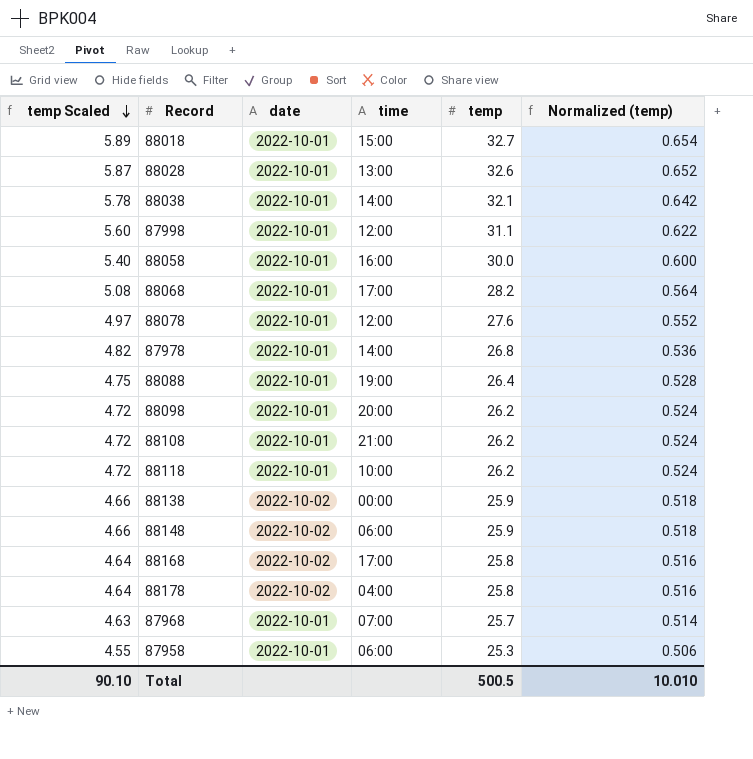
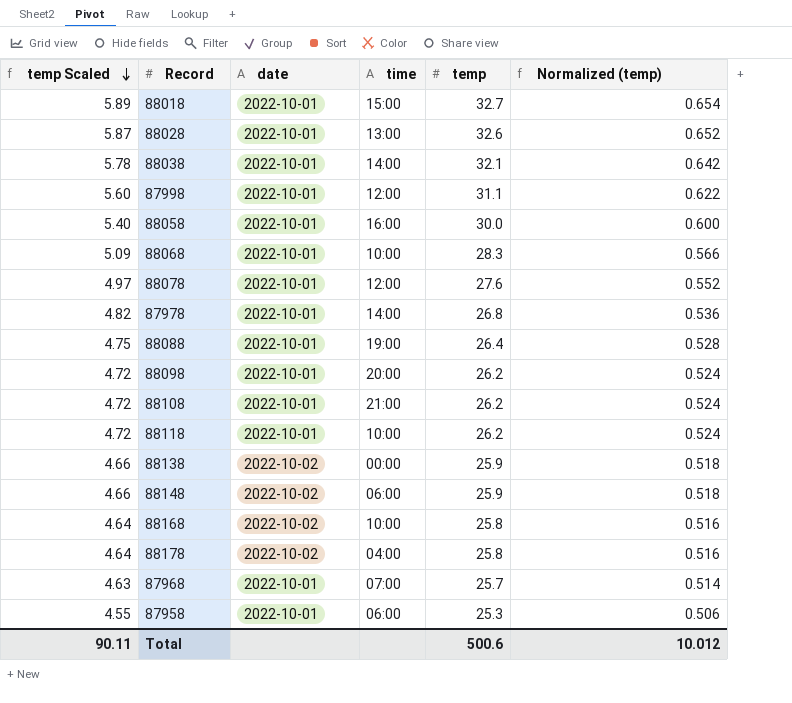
88068 | temp Scaled: 5.08 -> 5.09
88068 | time: 17:00 -> 10:00
88068 | temp: 28.2 -> 28.3
88068 | Normalized (temp): 0.564 -> 0.566
88168 | time: 17:00 -> 10:00
Total | temp Scaled: 90.10 -> 90.11
Total | temp: 500.5 -> 500.6
Total | Normalized (temp): 10.010 -> 10.012

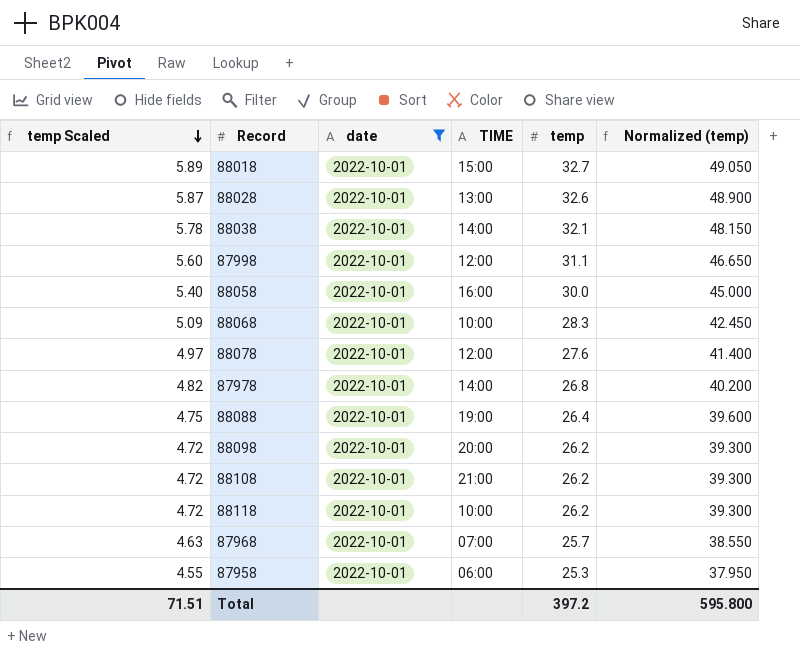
filter: none -> date = 2022-10-01
column name: time -> TIME
column Normalized (temp) | formula: [temp] * 0.02 -> [temp] * 1.5
Total | temp Scaled: 90.11 -> 71.51
Total | temp: 500.6 -> 397.2
Total | Normalized (temp): 10.012 -> 595.800

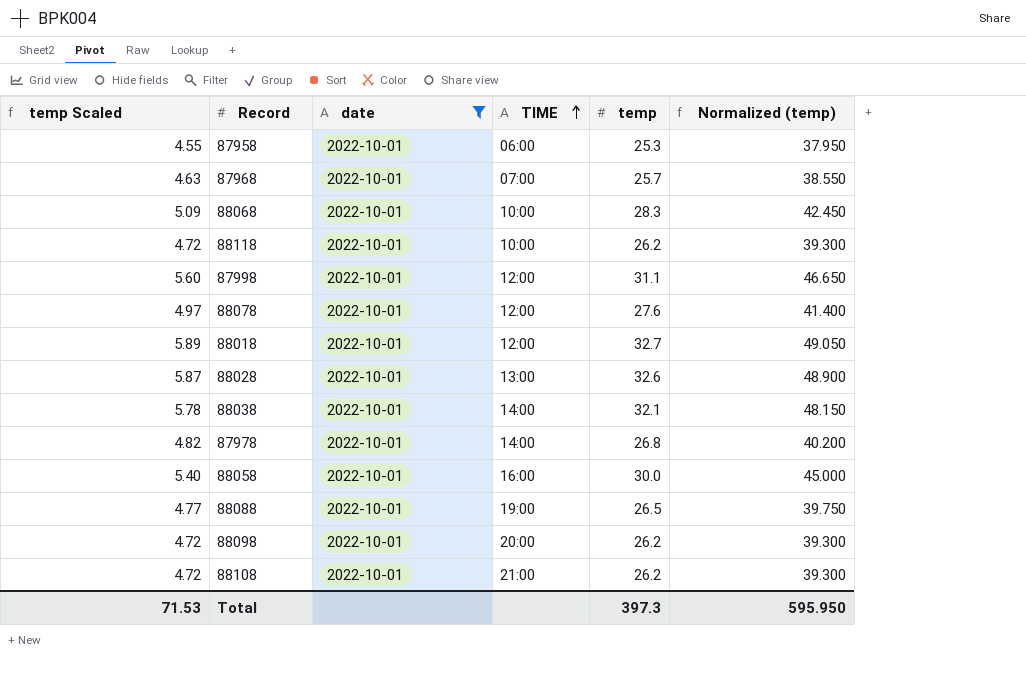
row order: temp Scaled descending -> TIME ascending
88018 | TIME: 15:00 -> 12:00
88088 | temp Scaled: 4.75 -> 4.77
88088 | temp: 26.4 -> 26.5
88088 | Normalized (temp): 39.600 -> 39.750
Total | temp Scaled: 71.51 -> 71.53
Total | temp: 397.2 -> 397.3
Total | Normalized (temp): 595.800 -> 595.950

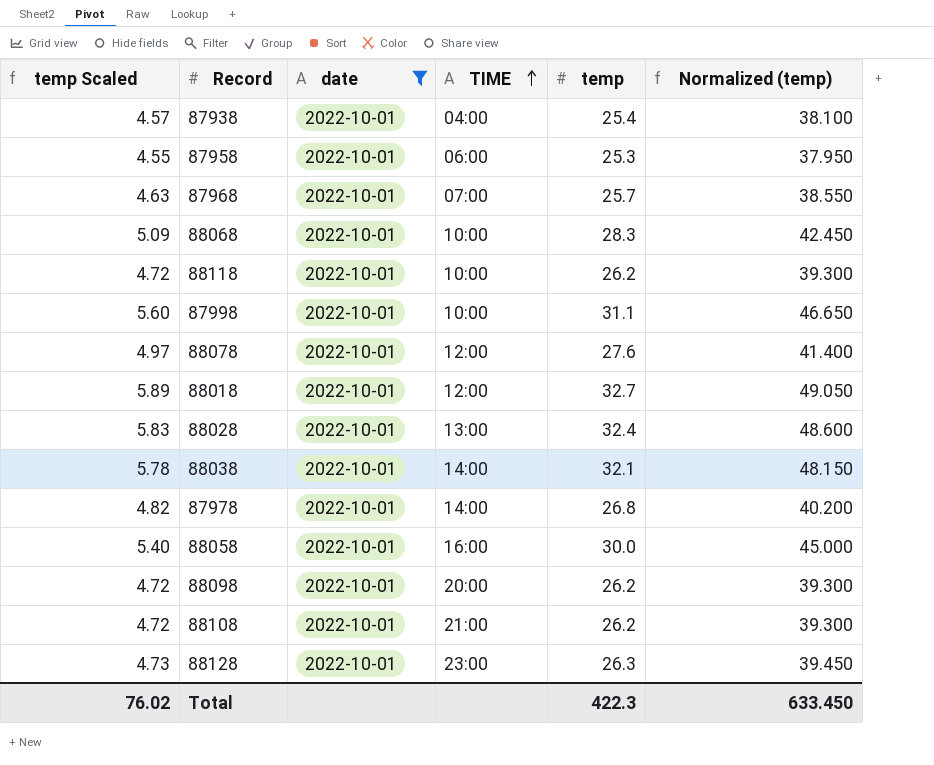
row 88088: 4.77 | 2022-10-01 | 19:00 | 26.5 | 39.750 -> none
row 87938: none -> 4.57 | 2022-10-01 | 04:00 | 25.4 | 38.100
87998 | TIME: 12:00 -> 10:00
88028 | temp Scaled: 5.87 -> 5.83
88028 | temp: 32.6 -> 32.4
88028 | Normalized (temp): 48.900 -> 48.600
row 88128: none -> 4.73 | 2022-10-01 | 23:00 | 26.3 | 39.450
Total | temp Scaled: 71.53 -> 76.02
Total | temp: 397.3 -> 422.3
Total | Normalized (temp): 595.950 -> 633.450

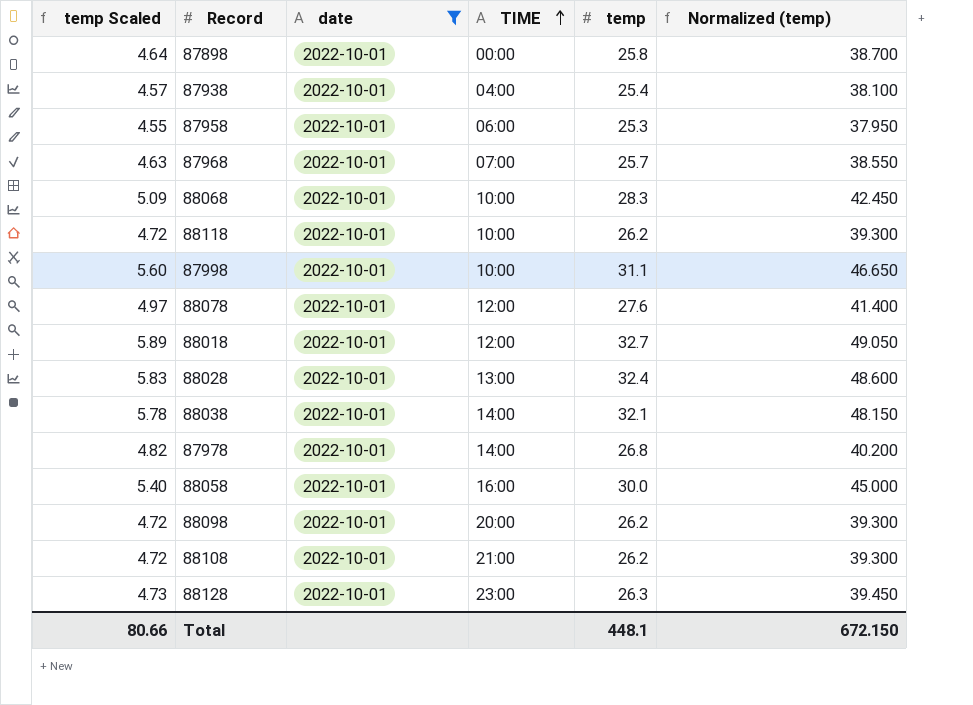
row 87898: none -> 4.64 | 2022-10-01 | 00:00 | 25.8 | 38.700
Total | temp Scaled: 76.02 -> 80.66
Total | temp: 422.3 -> 448.1
Total | Normalized (temp): 633.450 -> 672.150

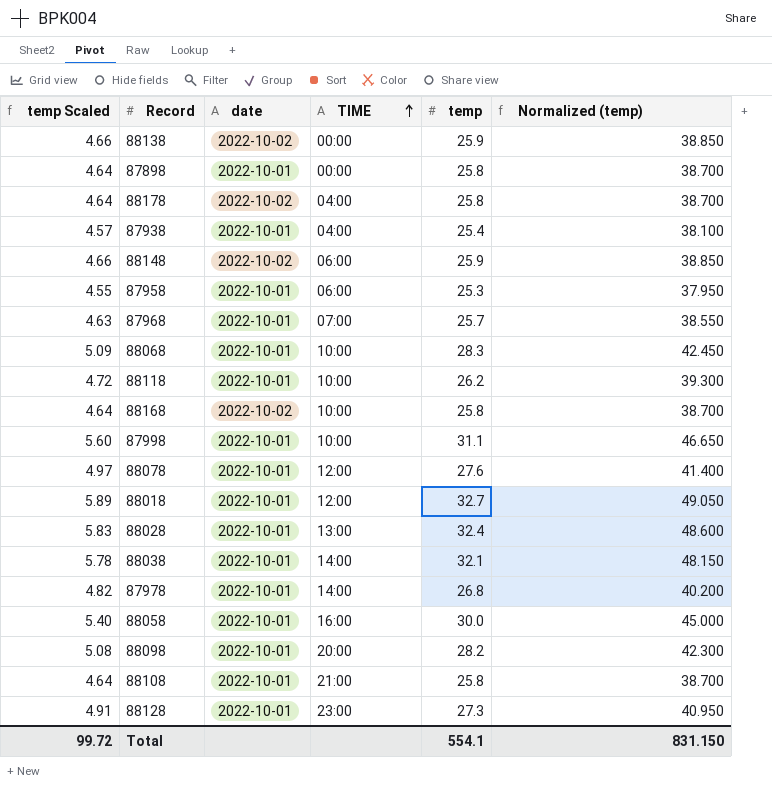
filter: date = 2022-10-01 -> none
88098 | temp Scaled: 4.72 -> 5.08
88098 | temp: 26.2 -> 28.2
88098 | Normalized (temp): 39.300 -> 42.300
88108 | temp Scaled: 4.72 -> 4.64
88108 | temp: 26.2 -> 25.8
88108 | Normalized (temp): 39.300 -> 38.700
88128 | temp Scaled: 4.73 -> 4.91
88128 | temp: 26.3 -> 27.3
88128 | Normalized (temp): 39.450 -> 40.950
Total | temp Scaled: 80.66 -> 99.72
Total | temp: 448.1 -> 554.1
Total | Normalized (temp): 672.150 -> 831.150

